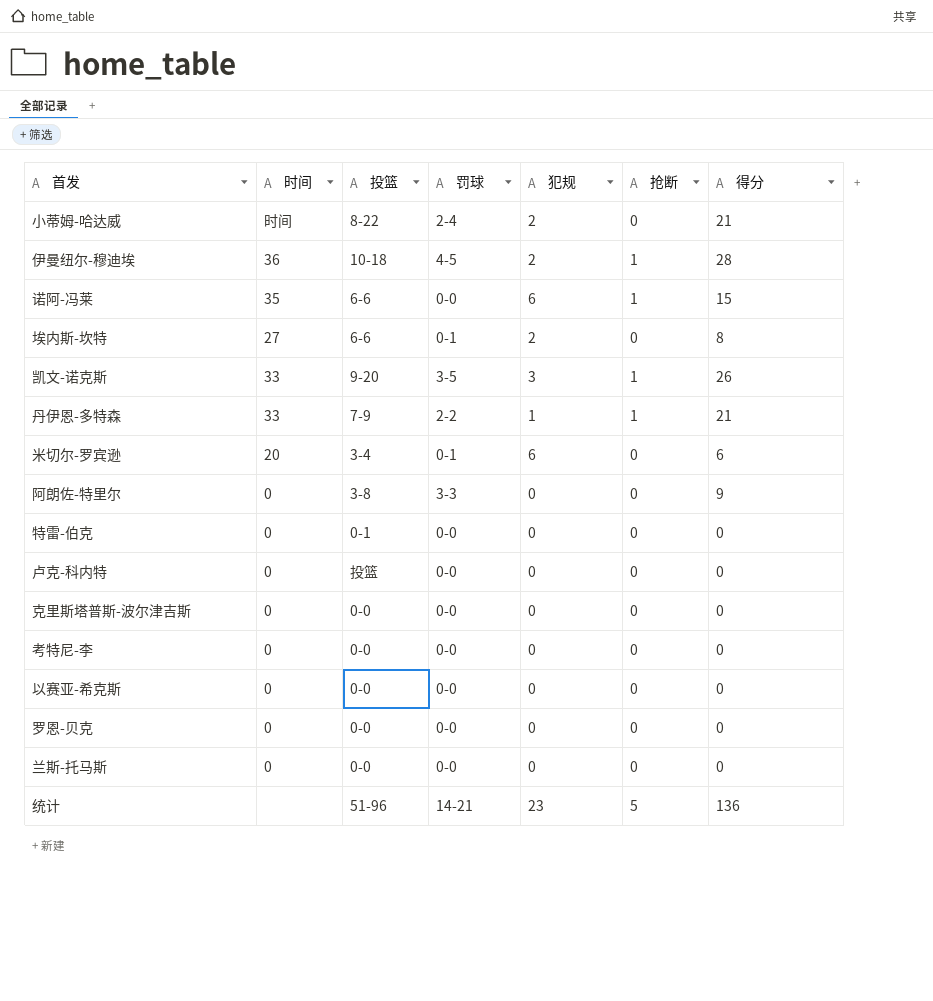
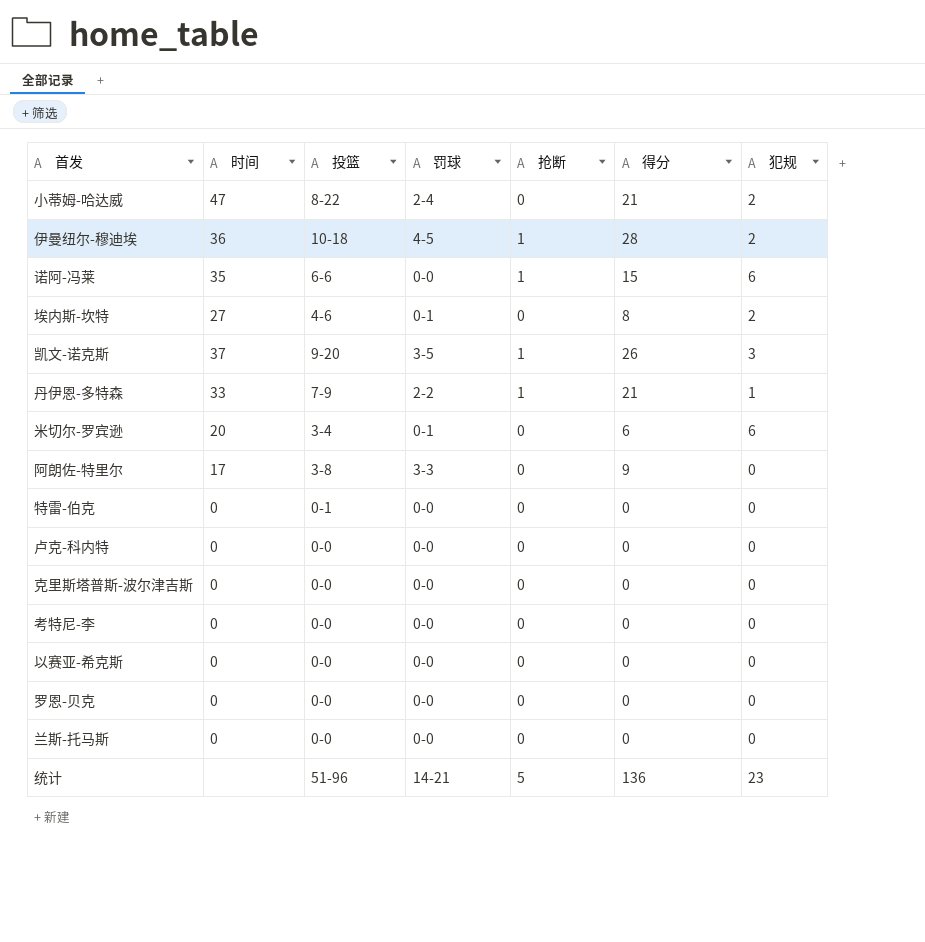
column 犯规 | position: 5 -> 7
小蒂姆-哈达威 | 时间: 时间 -> 47
埃内斯-坎特 | 投篮: 6-6 -> 4-6
凯文-诺克斯 | 时间: 33 -> 37
阿朗佐-特里尔 | 时间: 0 -> 17
卢克-科内特 | 投篮: 投篮 -> 0-0

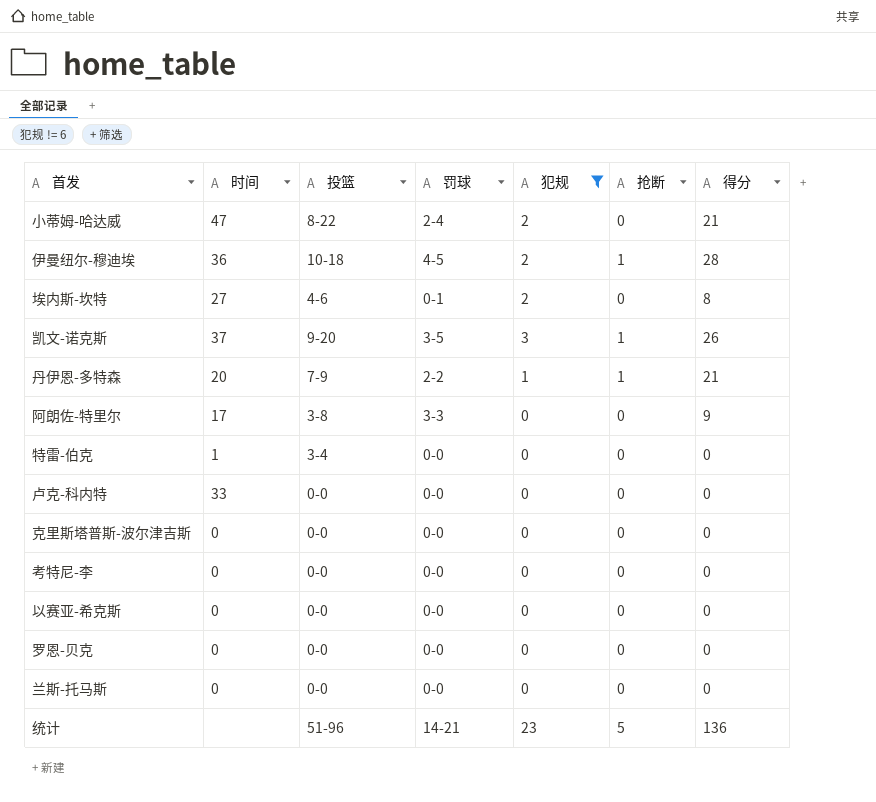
filter: none -> 犯规 != 6
column 犯规 | position: 7 -> 5
丹伊恩-多特森 | 时间: 33 -> 20
特雷-伯克 | 时间: 0 -> 1
特雷-伯克 | 投篮: 0-1 -> 3-4
卢克-科内特 | 时间: 0 -> 33

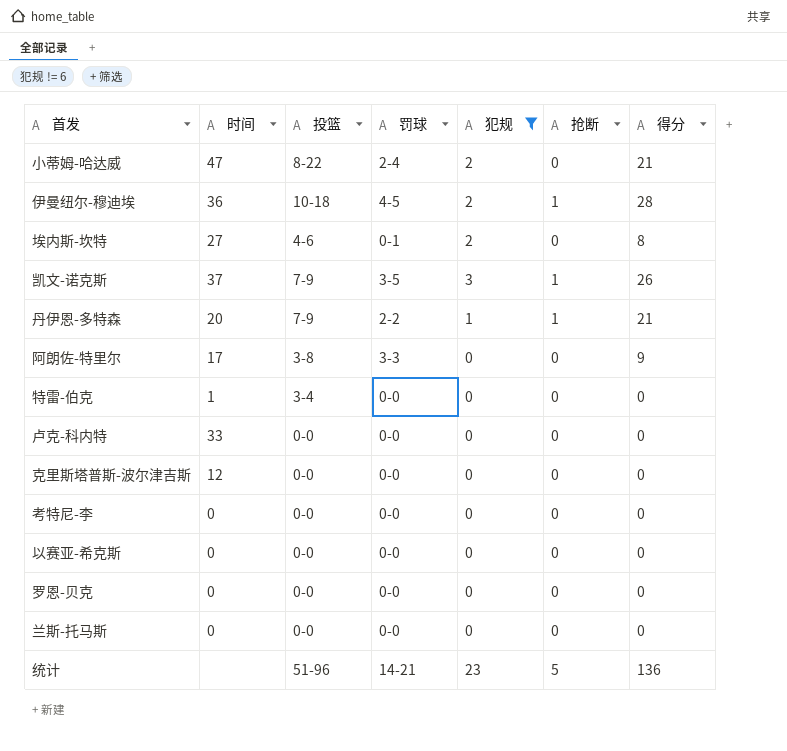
凯文-诺克斯 | 投篮: 9-20 -> 7-9
克里斯塔普斯-波尔津吉斯 | 时间: 0 -> 12

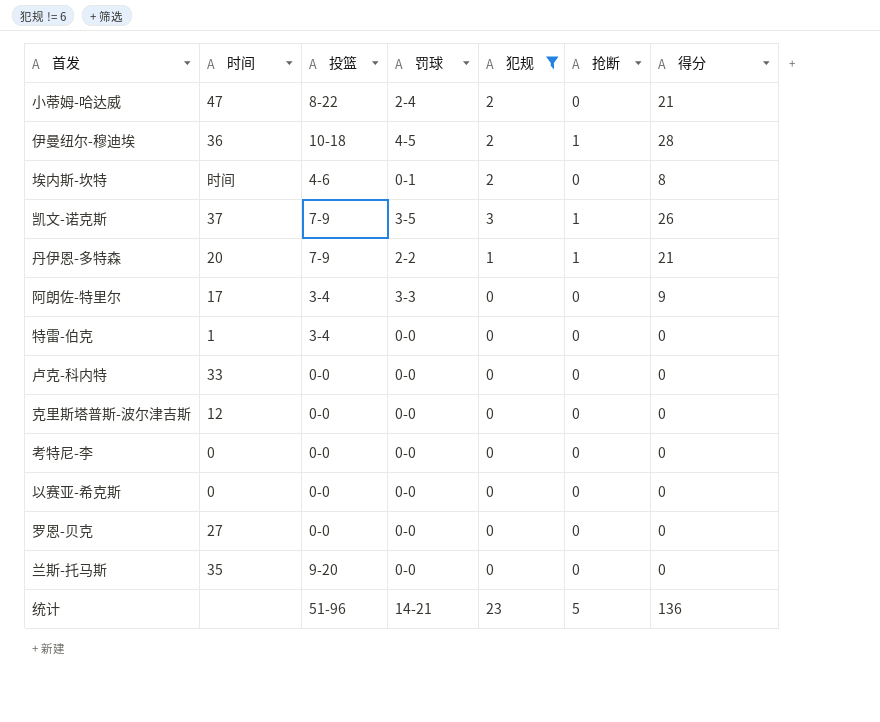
埃内斯-坎特 | 时间: 27 -> 时间
阿朗佐-特里尔 | 投篮: 3-8 -> 3-4
罗恩-贝克 | 时间: 0 -> 27
兰斯-托马斯 | 时间: 0 -> 35
兰斯-托马斯 | 投篮: 0-0 -> 9-20

